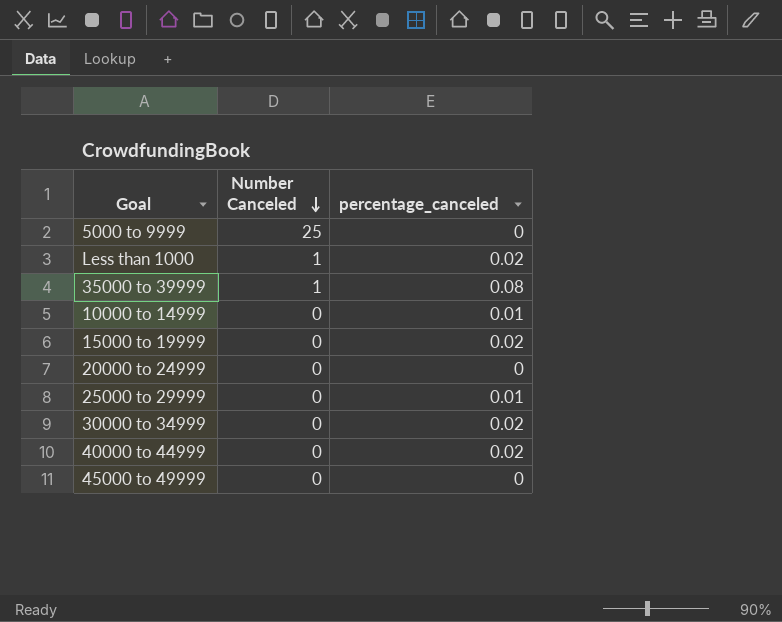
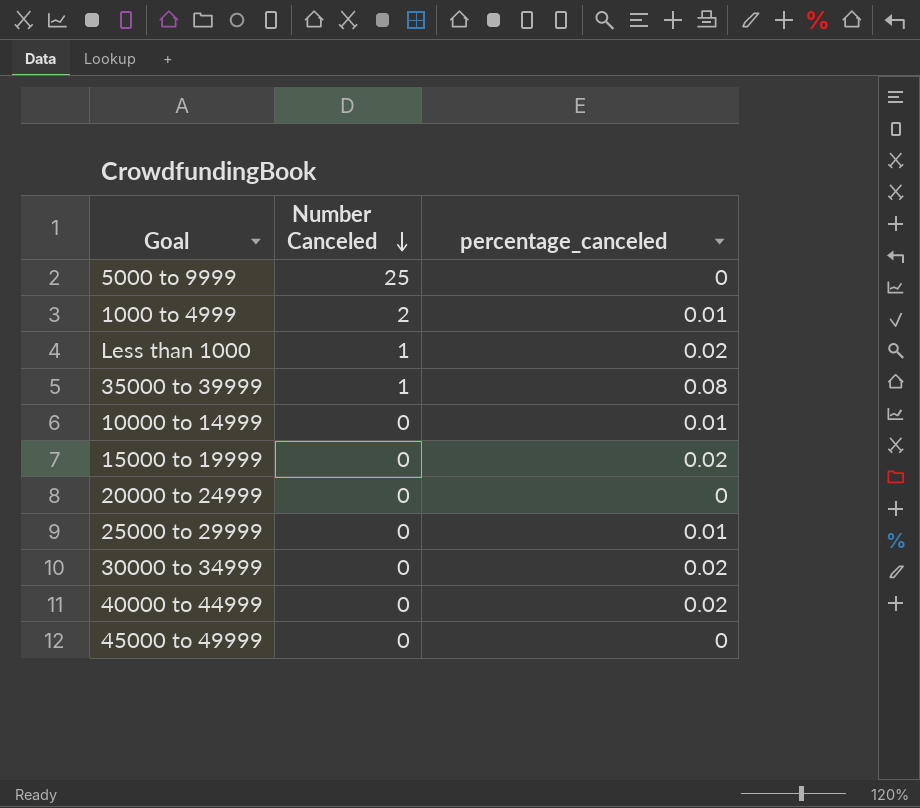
row 1000 to 4999: none -> 2 | 0.01

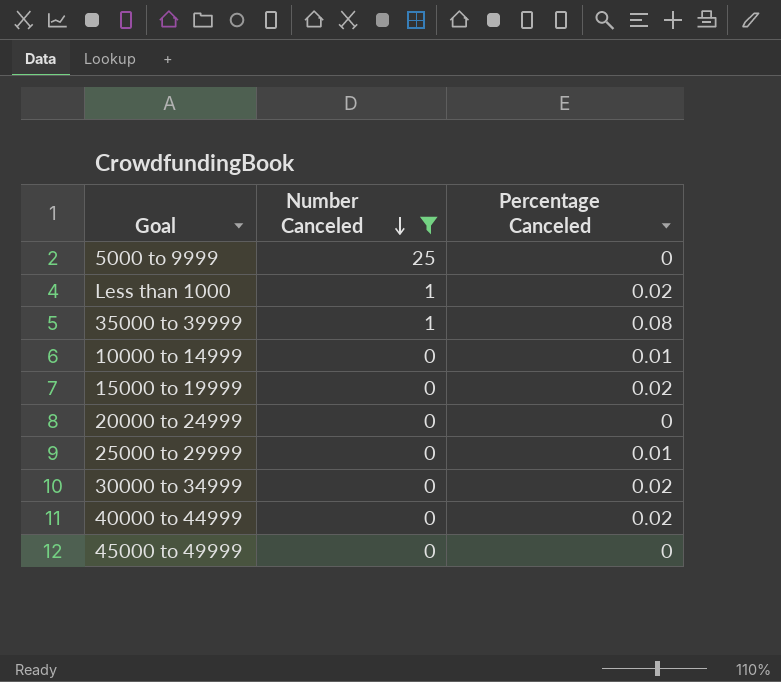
filter: none -> Number Canceled != 2
column name: percentage_canceled -> Percentage Canceled

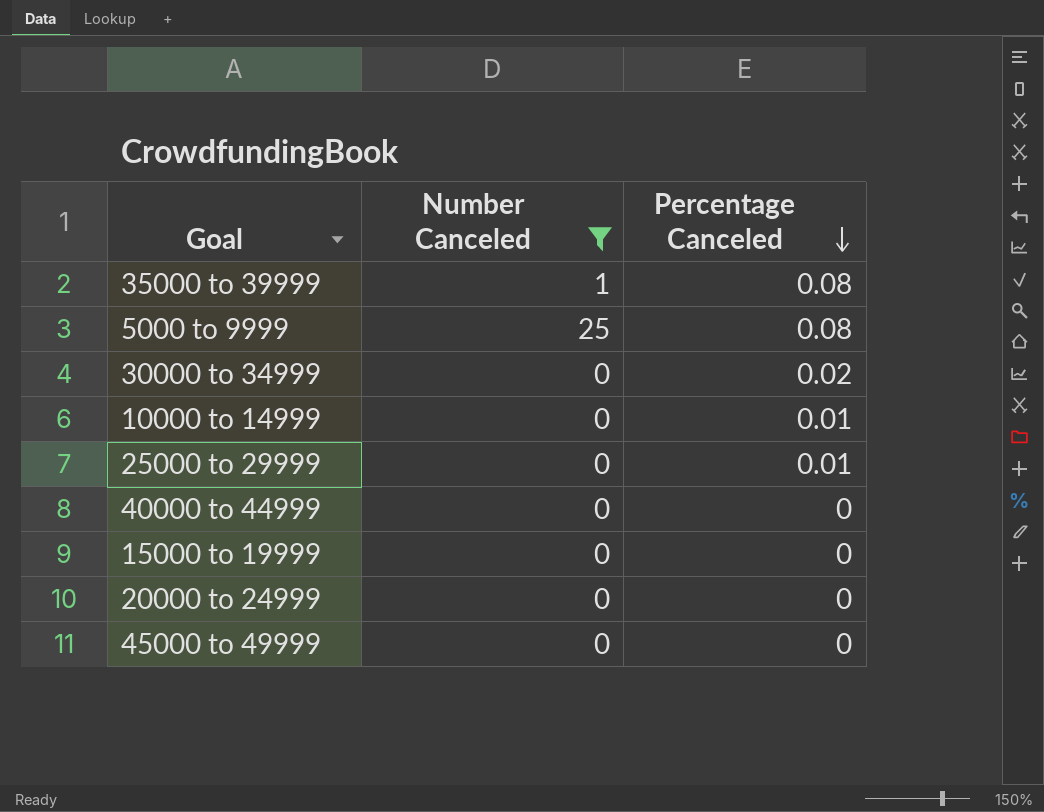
row order: Number Canceled descending -> Percentage Canceled descending
row Less than 1000: 1 | 0.02 -> none
5000 to 9999 | Percentage Canceled: 0 -> 0.08
40000 to 44999 | Percentage Canceled: 0.02 -> 0
15000 to 19999 | Percentage Canceled: 0.02 -> 0

